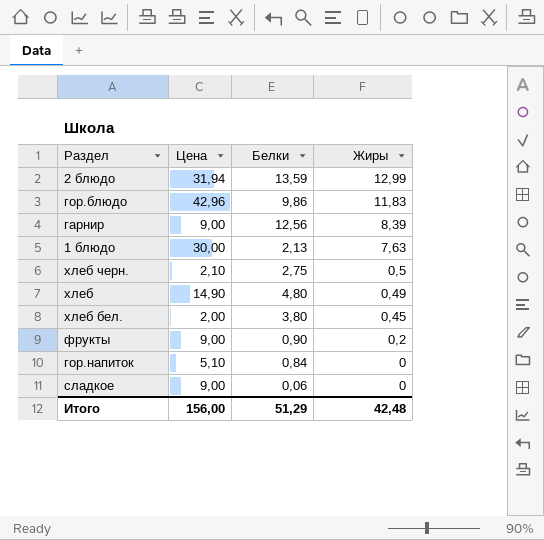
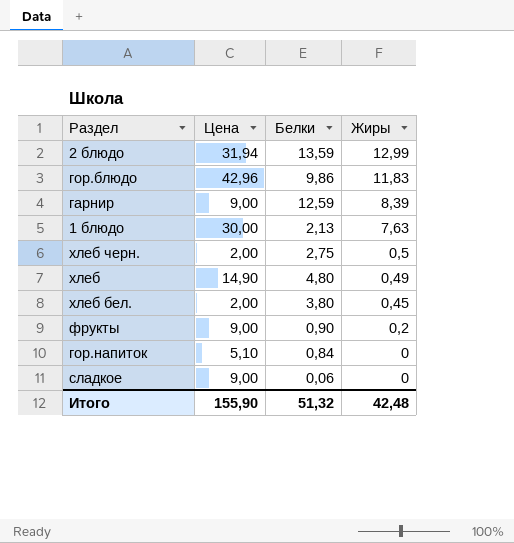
гарнир | Белки: 12,56 -> 12,59
хлеб черн. | Цена: 2,10 -> 2,00
Итого | Цена: 156,00 -> 155,90
Итого | Белки: 51,29 -> 51,32

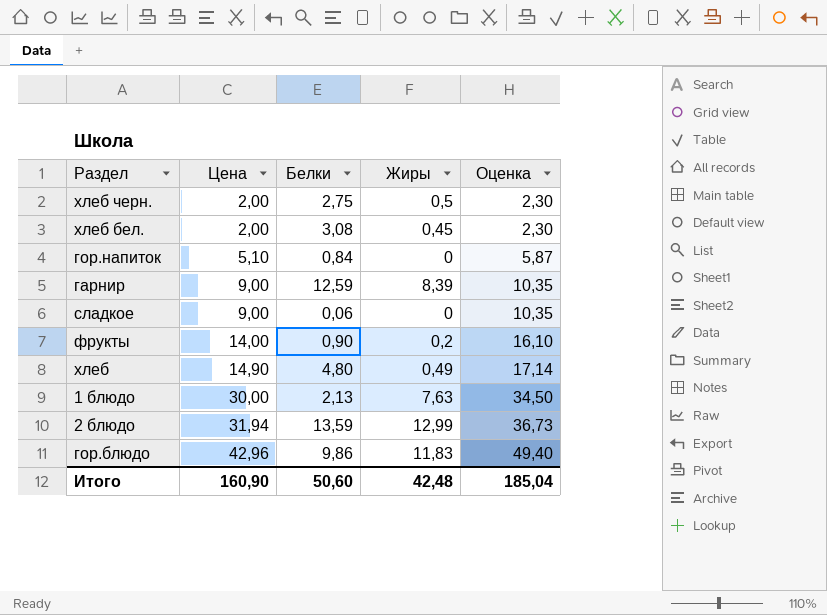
row order: Жиры descending -> Цена ascending
column Оценка | formula: none -> [Цена] * 1,15
хлеб бел. | Белки: 3,80 -> 3,08
фрукты | Цена: 9,00 -> 14,00
Итого | Цена: 155,90 -> 160,90
Итого | Белки: 51,32 -> 50,60

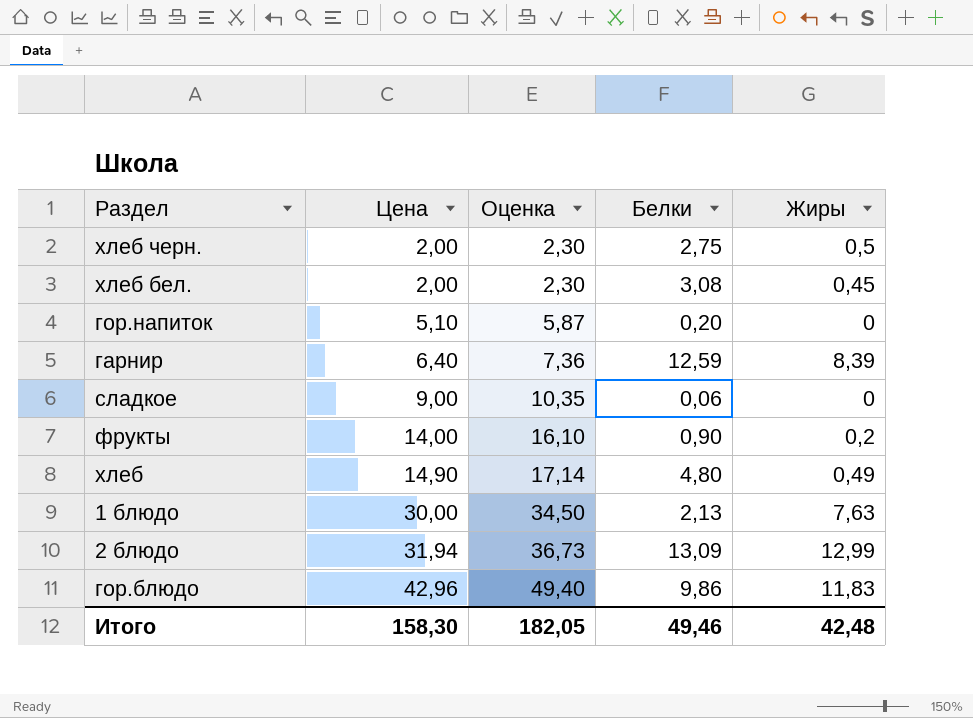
column Оценка | position: 5 -> 3
гор.напиток | Белки: 0,84 -> 0,20
гарнир | Цена: 9,00 -> 6,40
гарнир | Оценка: 10,35 -> 7,36
2 блюдо | Белки: 13,59 -> 13,09
Итого | Цена: 160,90 -> 158,30
Итого | Оценка: 185,04 -> 182,05
Итого | Белки: 50,60 -> 49,46

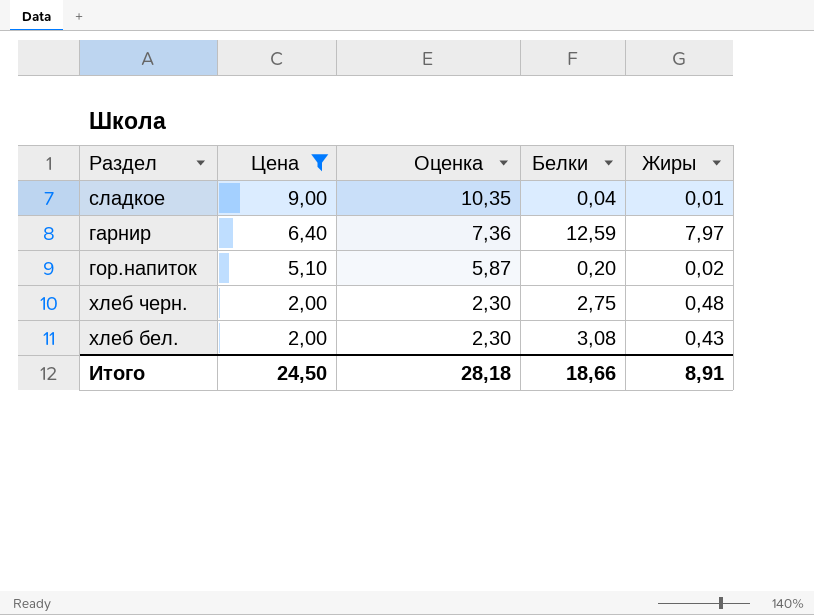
filter: none -> Цена <= 9,00
row order: Цена ascending -> Цена descending
сладкое | Белки: 0,06 -> 0,04
сладкое | Жиры: 0 -> 0,01
гарнир | Жиры: 8,39 -> 7,97
гор.напиток | Жиры: 0 -> 0,02
хлеб черн. | Жиры: 0,5 -> 0,48
хлеб бел. | Жиры: 0,45 -> 0,43
Итого | Цена: 158,30 -> 24,50
Итого | Оценка: 182,05 -> 28,18
Итого | Белки: 49,46 -> 18,66
Итого | Жиры: 42,48 -> 8,91

